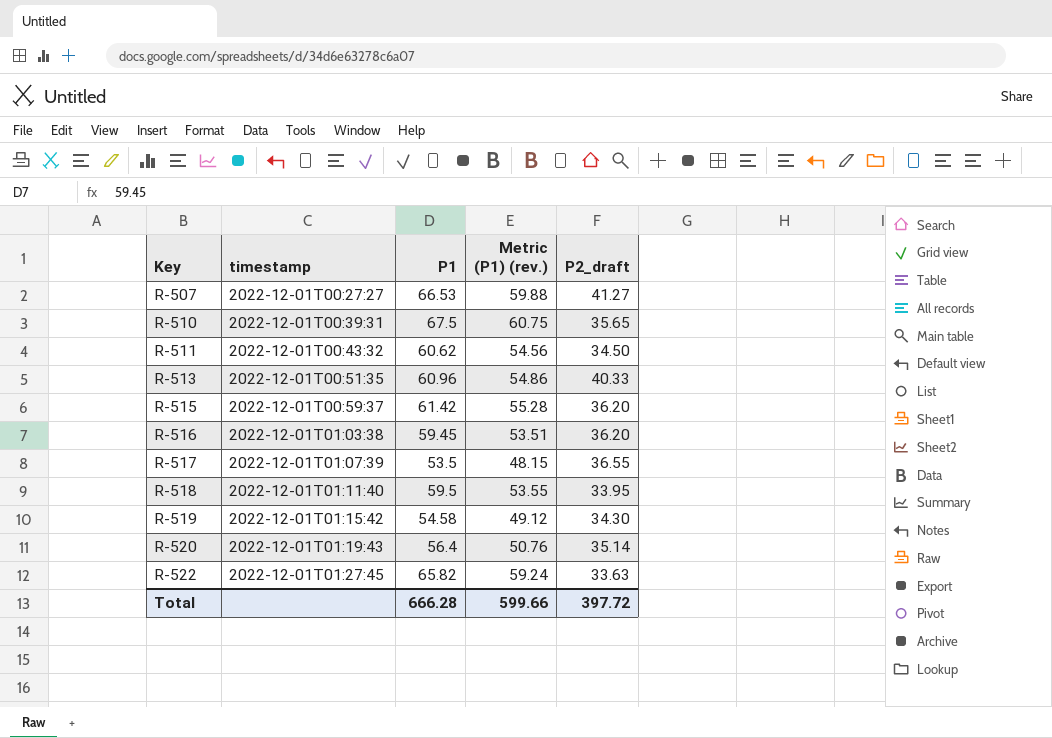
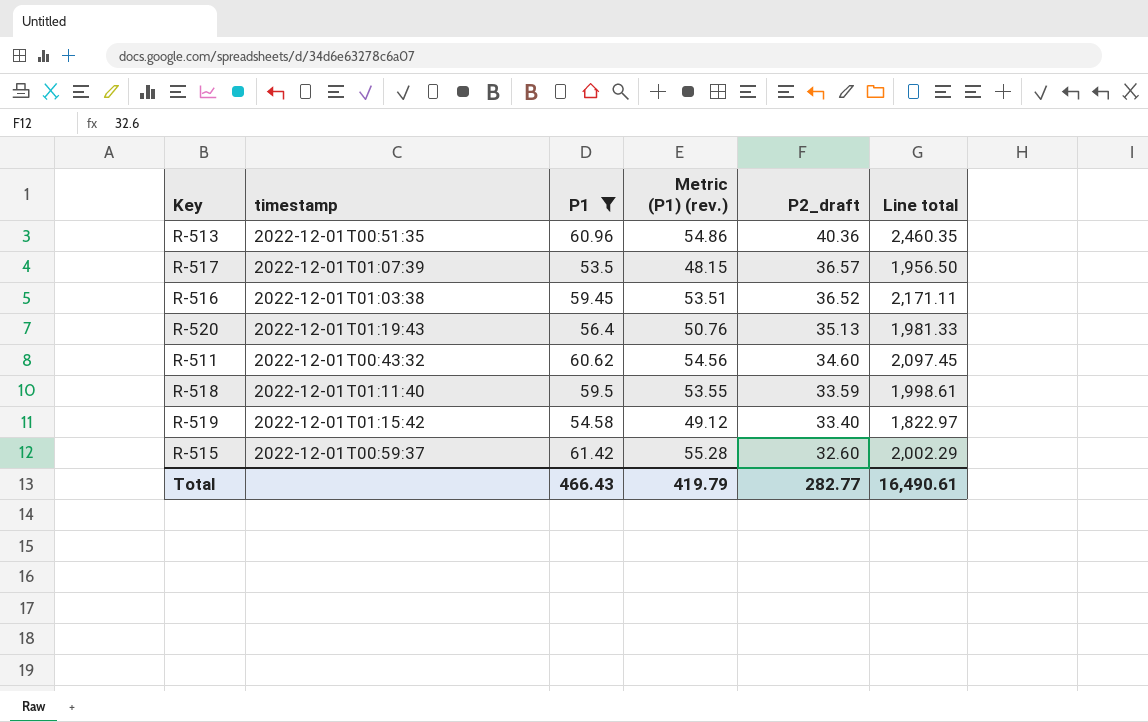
filter: none -> P1 <= 61.42
row order: Key ascending -> P2_draft descending
column Line total | formula: none -> [P1] * [P2_draft]
R-513 | P2_draft: 40.33 -> 40.36
R-517 | P2_draft: 36.55 -> 36.57
R-516 | P2_draft: 36.20 -> 36.52
R-520 | P2_draft: 35.14 -> 35.13
R-511 | P2_draft: 34.50 -> 34.60
R-518 | P2_draft: 33.95 -> 33.59
R-519 | P2_draft: 34.30 -> 33.40
R-515 | P2_draft: 36.20 -> 32.60
Total | P1: 666.28 -> 466.43
Total | Metric (P1) (rev.): 599.66 -> 419.79
Total | P2_draft: 397.72 -> 282.77

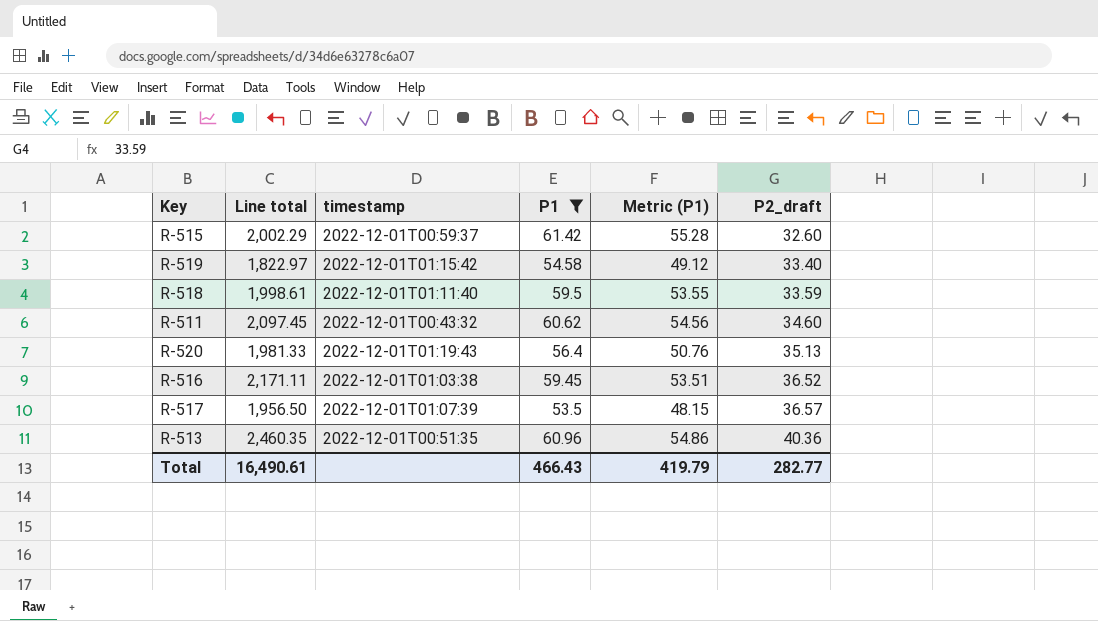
row order: P2_draft descending -> P2_draft ascending
column Line total | position: 6 -> 2
column name: Metric (P1) (rev.) -> Metric (P1)

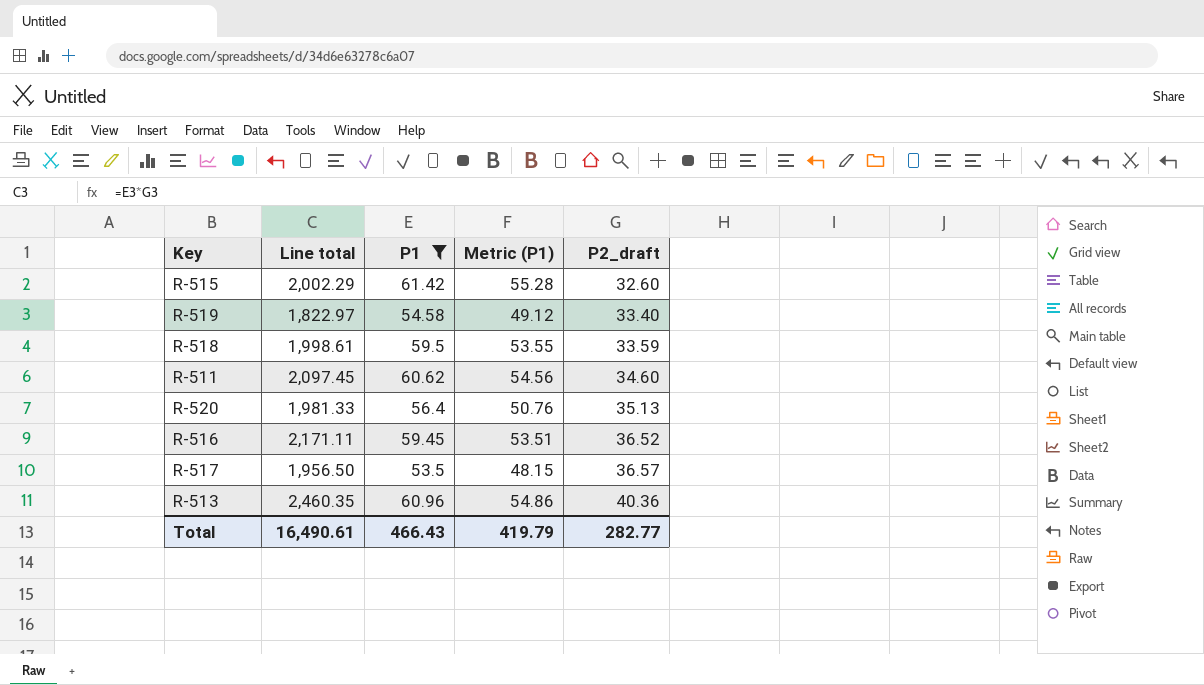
column timestamp | position: 3 -> none

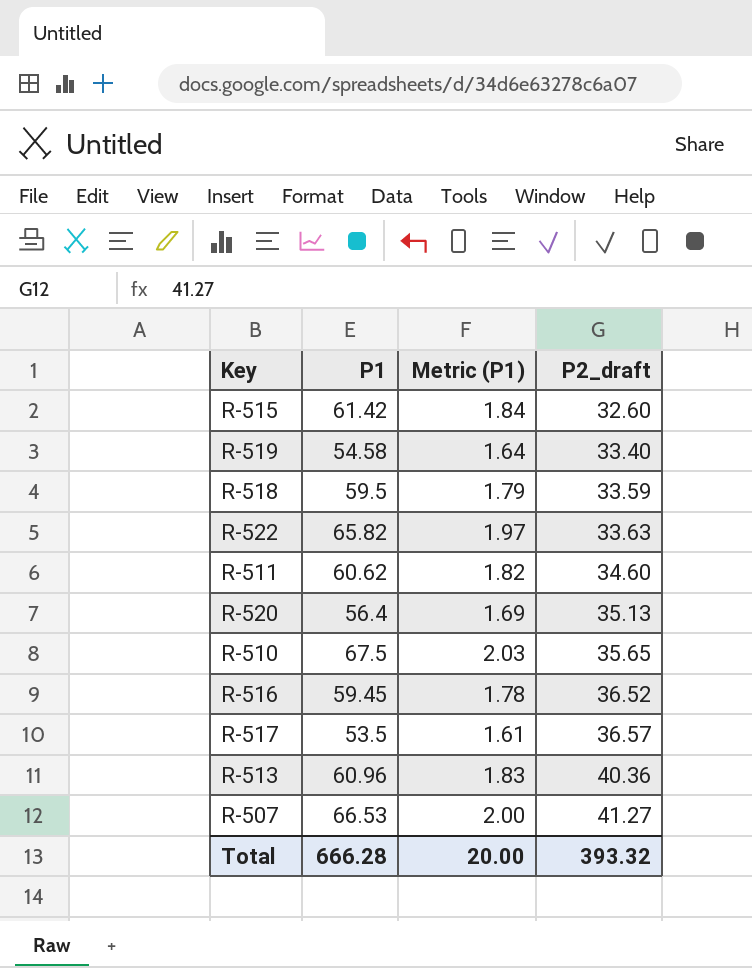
filter: P1 <= 61.42 -> none
column Line total | formula: [P1] * [P2_draft] -> none
column Metric (P1) | formula: [P1] * 0.9 -> [P1] * 0.03
Total | P1: 466.43 -> 666.28
Total | Metric (P1): 419.79 -> 20.00
Total | P2_draft: 282.77 -> 393.32

